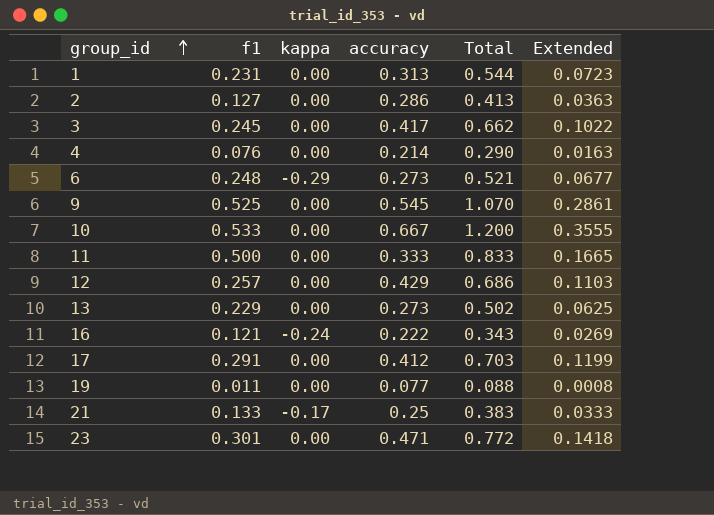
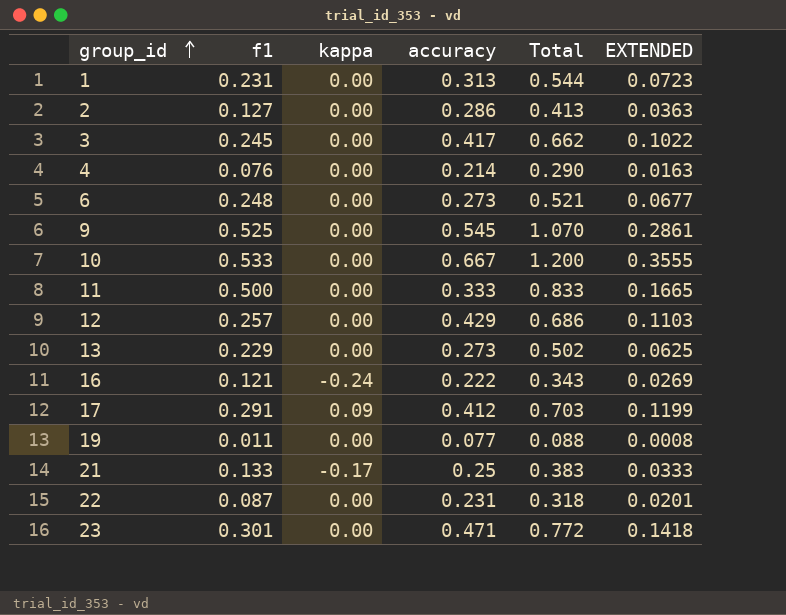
column name: Extended -> EXTENDED
6 | kappa: -0.29 -> 0.00
17 | kappa: 0.00 -> 0.09
row 22: none -> 0.087 | 0.00 | 0.231 | 0.318 | 0.0201

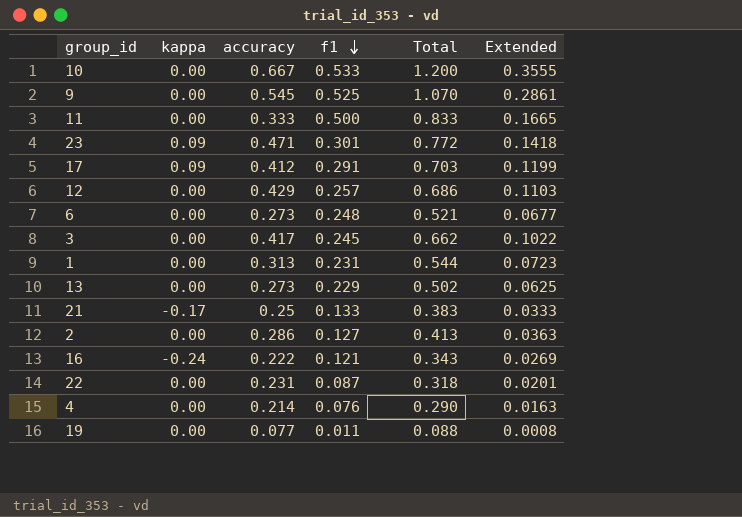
row order: group_id ascending -> f1 descending
column f1 | position: 2 -> 4
column name: EXTENDED -> Extended
23 | kappa: 0.00 -> 0.09

